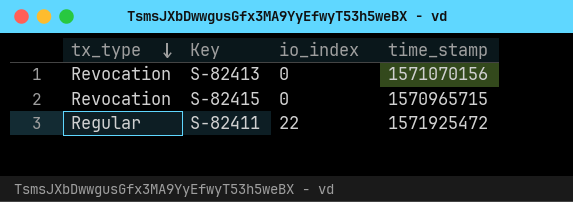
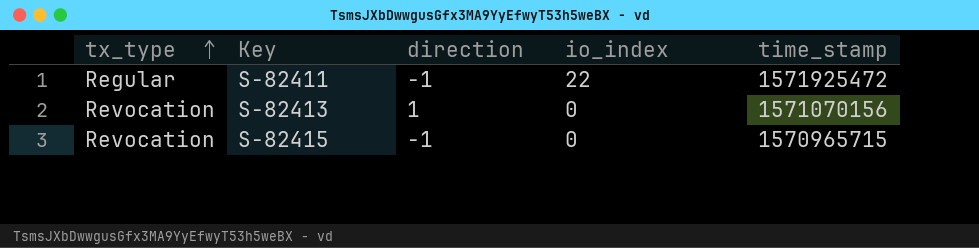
row order: tx_type descending -> tx_type ascending
column direction | position: none -> 3

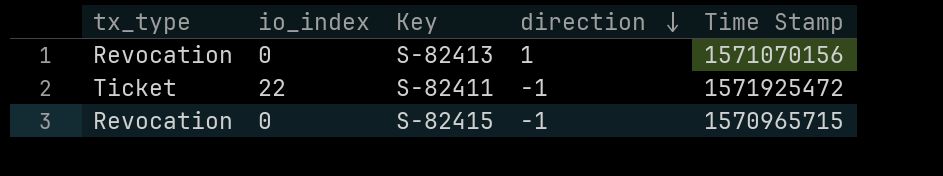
row order: tx_type ascending -> direction descending
column io_index | position: 4 -> 2
column name: time_stamp -> Time Stamp
S-82411 | tx_type: Regular -> Ticket

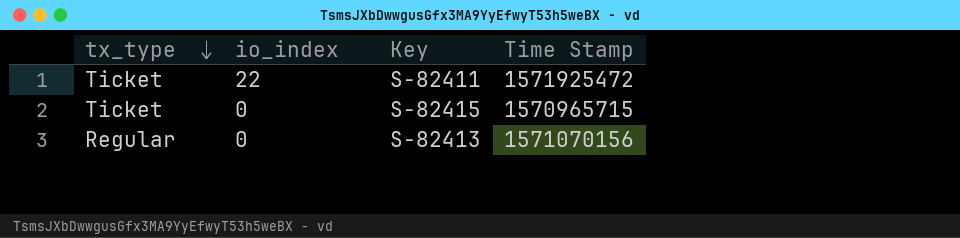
row order: direction descending -> tx_type descending
column direction | position: 4 -> none
S-82415 | tx_type: Revocation -> Ticket
S-82413 | tx_type: Revocation -> Regular

